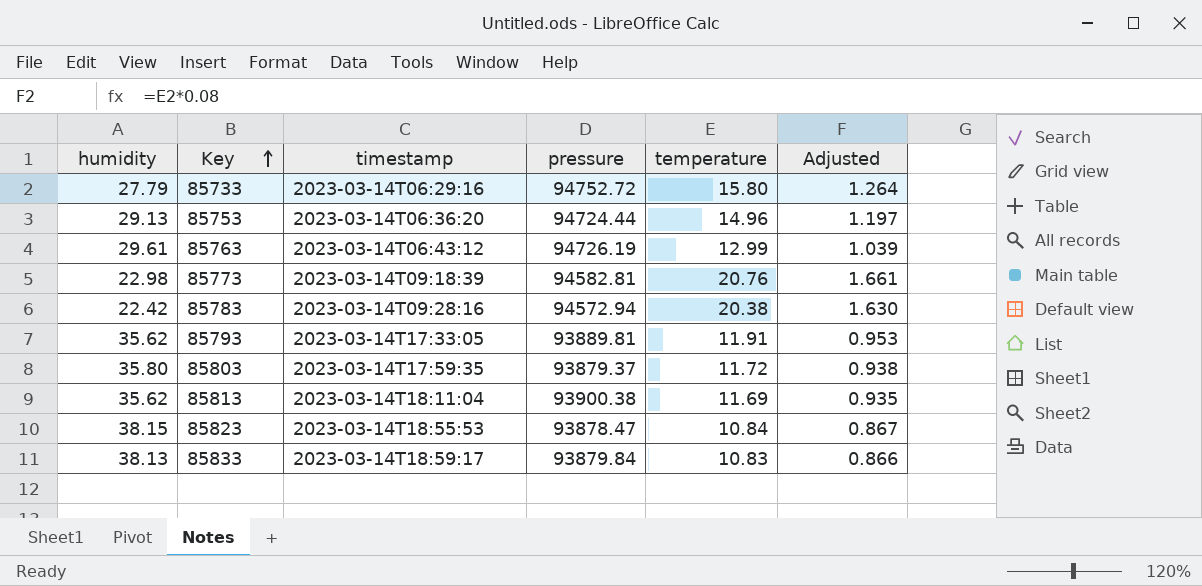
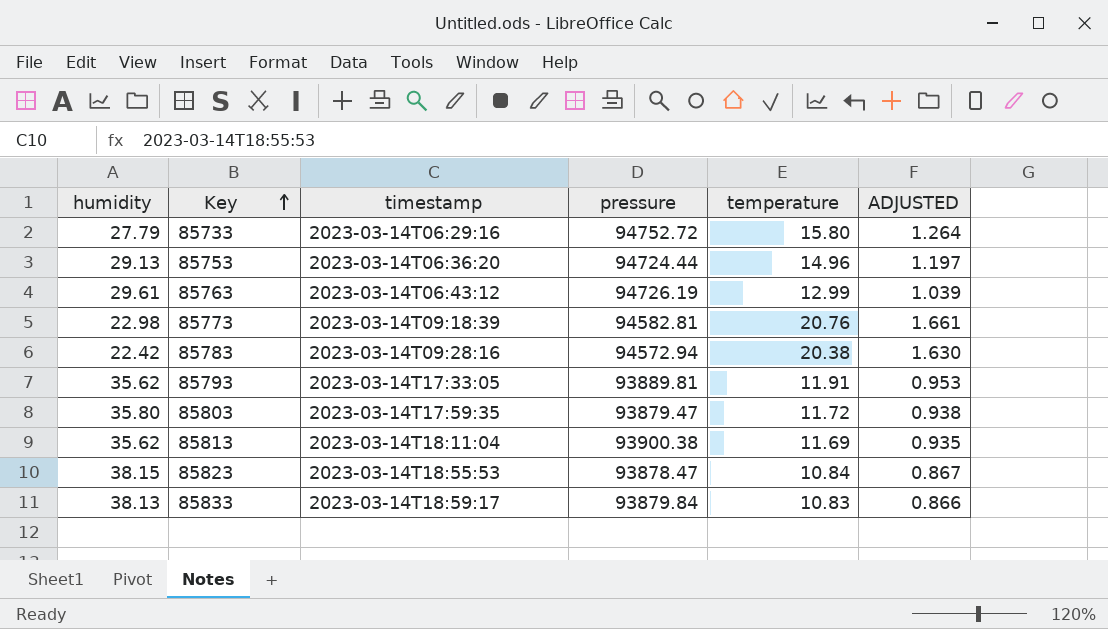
column name: Adjusted -> ADJUSTED
85803 | pressure: 93879.37 -> 93879.47

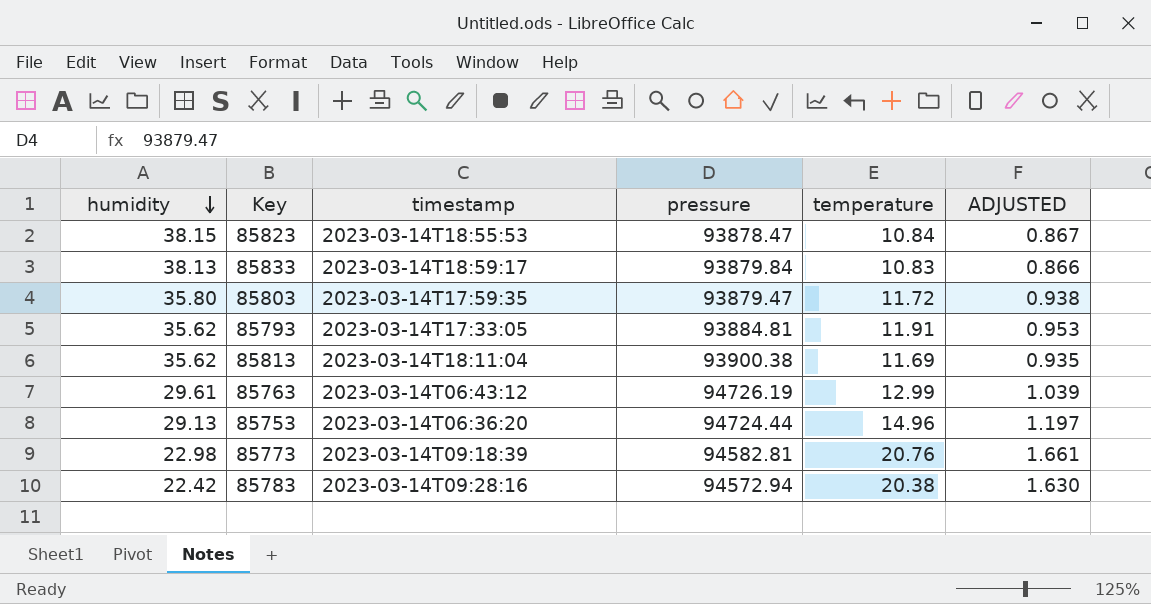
row order: Key ascending -> humidity descending
row 85733: 27.79 | 2023-03-14T06:29:16 | 94752.72 | 15.80 | 1.264 -> none
85793 | pressure: 93889.81 -> 93884.81

